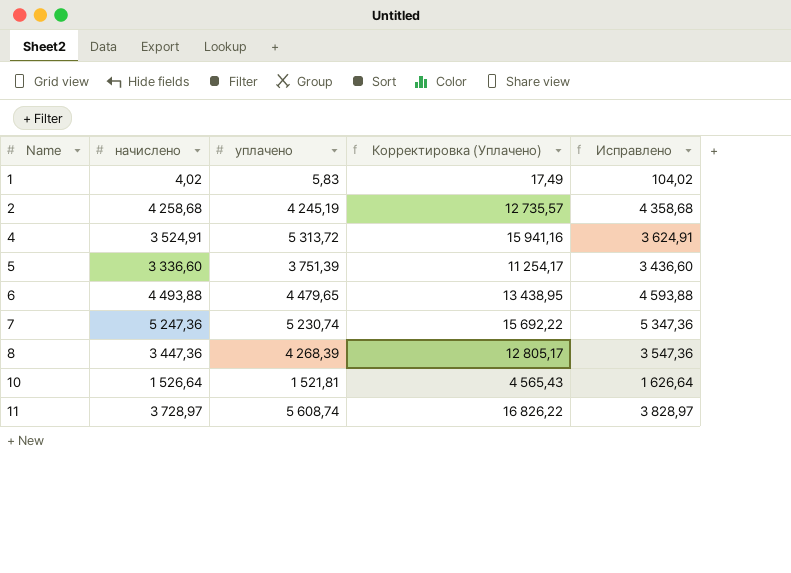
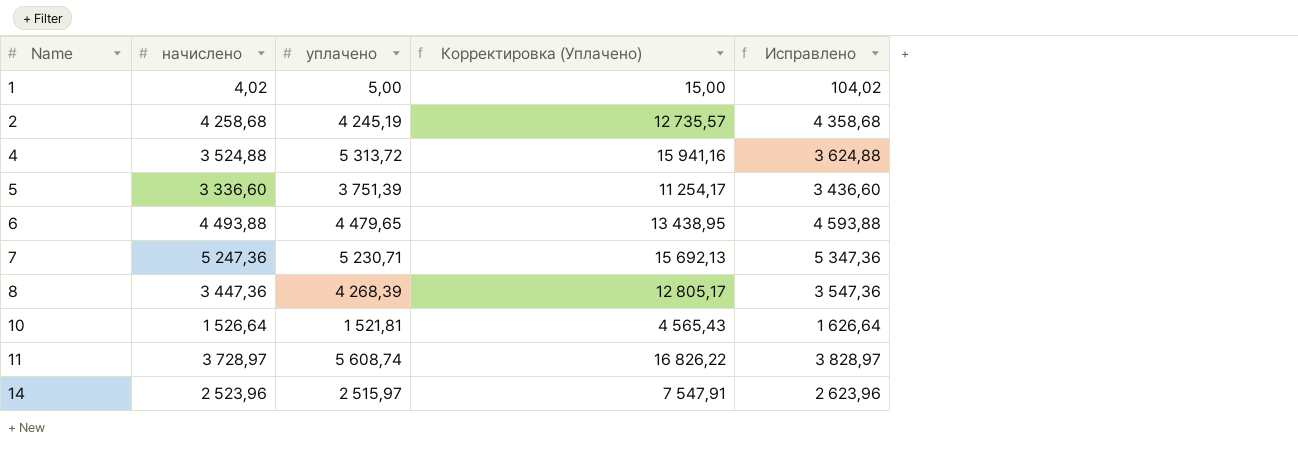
1 | уплачено: 5,83 -> 5,00
1 | Корректировка (Уплачено): 17,49 -> 15,00
4 | начислено: 3 524,91 -> 3 524,88
4 | Исправлено: 3 624,91 -> 3 624,88
7 | уплачено: 5 230,74 -> 5 230,71
7 | Корректировка (Уплачено): 15 692,22 -> 15 692,13
row 14: none -> 2 523,96 | 2 515,97 | 7 547,91 | 2 623,96

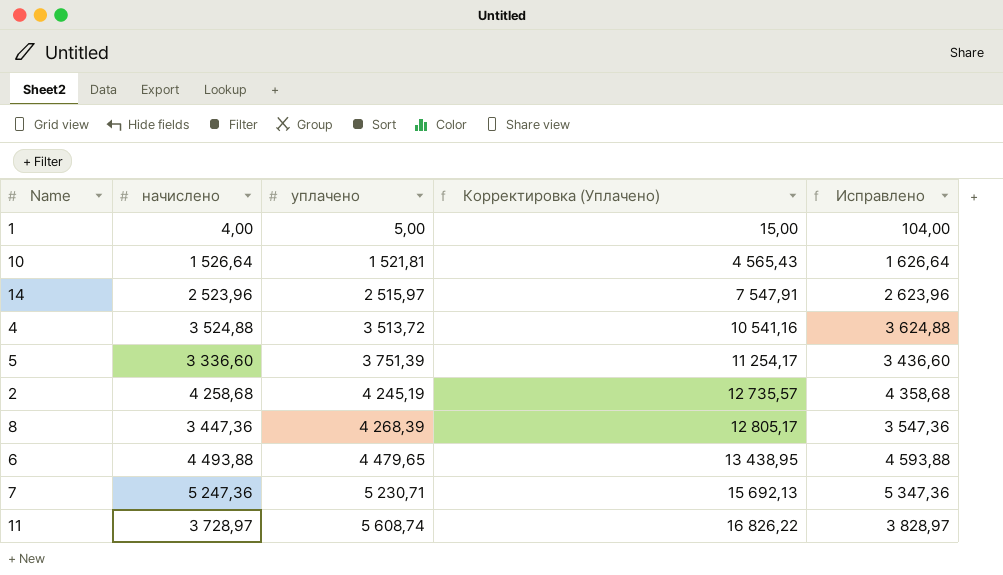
row order: Name ascending -> уплачено ascending
1 | начислено: 4,02 -> 4,00
1 | Исправлено: 104,02 -> 104,00
4 | уплачено: 5 313,72 -> 3 513,72
4 | Корректировка (Уплачено): 15 941,16 -> 10 541,16

